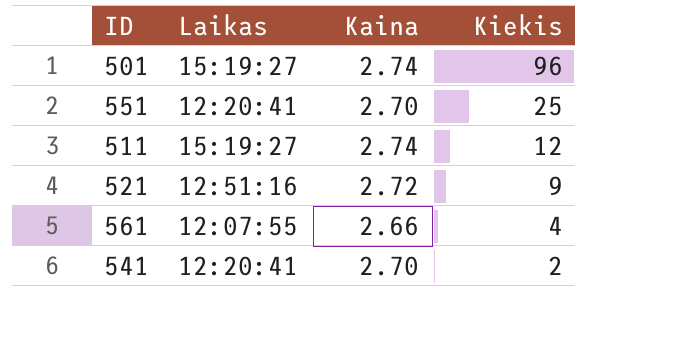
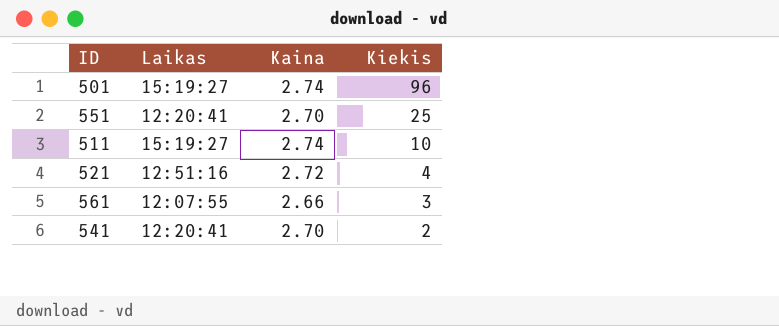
511 | Kiekis: 12 -> 10
521 | Kiekis: 9 -> 4
561 | Kiekis: 4 -> 3

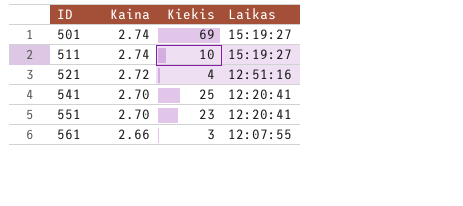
row order: Kiekis descending -> ID ascending
column Laikas | position: 2 -> 4
501 | Kiekis: 96 -> 69
541 | Kiekis: 2 -> 25
551 | Kiekis: 25 -> 23

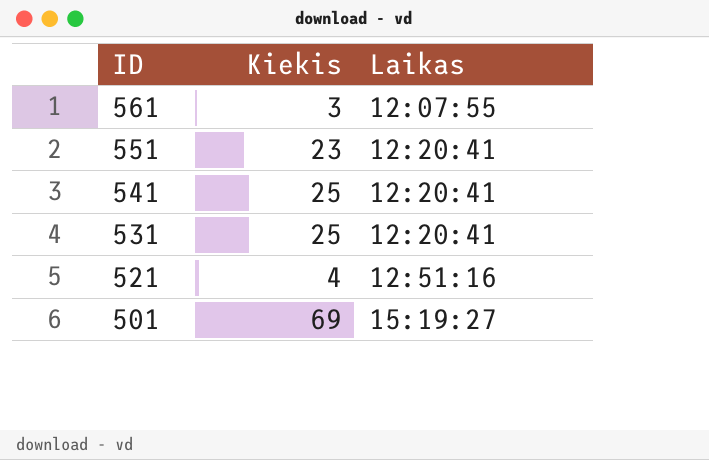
row order: ID ascending -> ID descending
column Kaina | position: 2 -> none
row 511: 2.74 | 10 | 15:19:27 -> none
row 531: none -> 25 | 12:20:41

